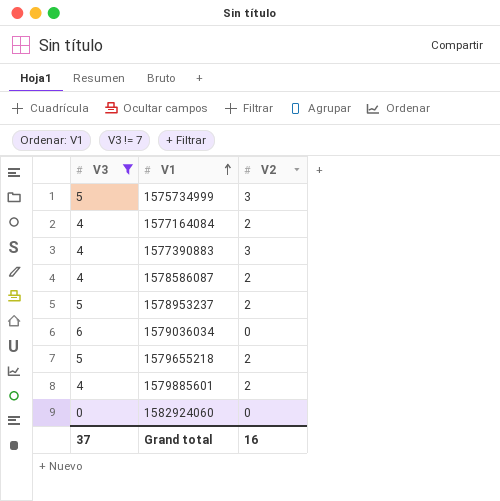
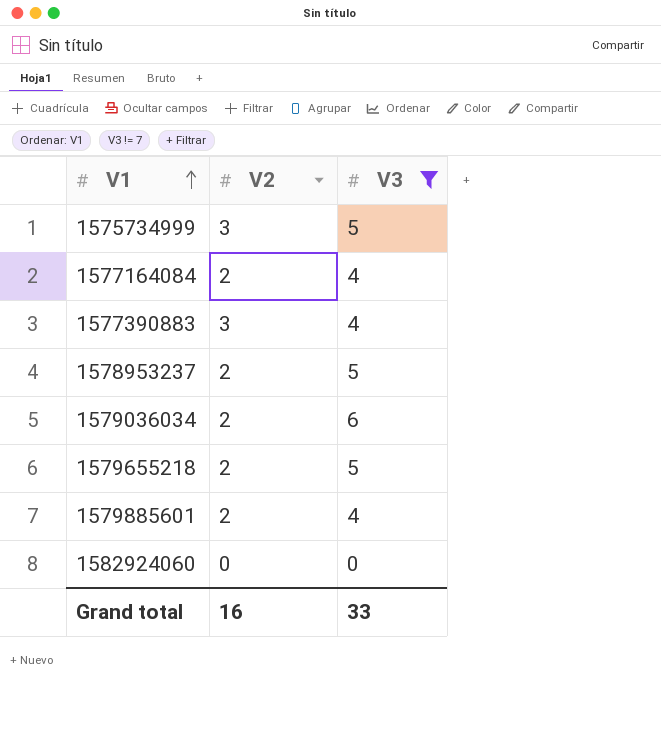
column V3 | position: 1 -> 3
row 1578586087: 4 | 2 -> none
1579036034 | V2: 0 -> 2
Grand total | V3: 37 -> 33

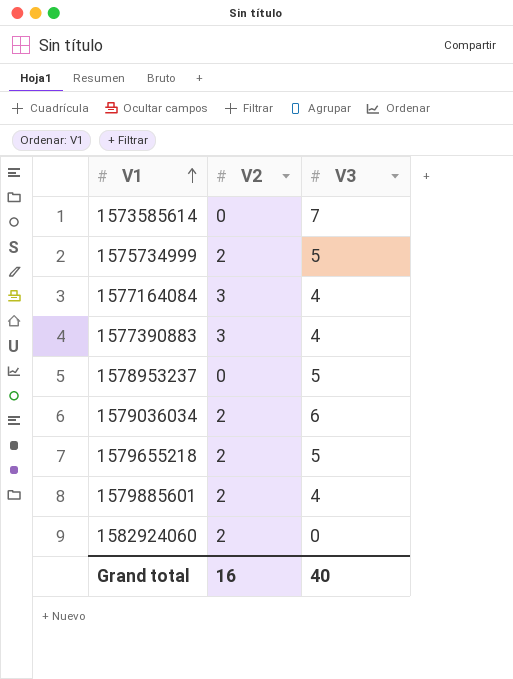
filter: V3 != 7 -> none
1575734999 | V2: 3 -> 2
1577164084 | V2: 2 -> 3
1578953237 | V2: 2 -> 0
1582924060 | V2: 0 -> 2
Grand total | V3: 33 -> 40

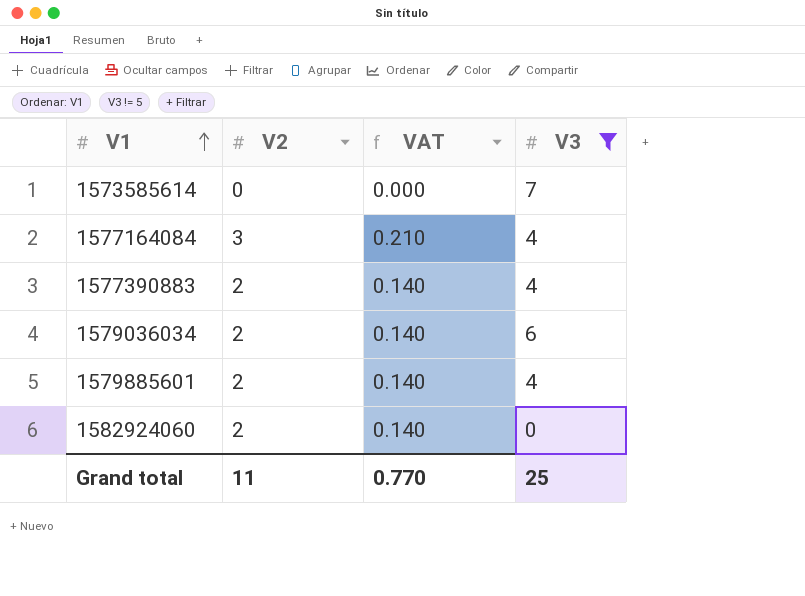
filter: none -> V3 != 5
column VAT | formula: none -> [V2] * 0.07
1577390883 | V2: 3 -> 2
Grand total | V2: 16 -> 11
Grand total | V3: 40 -> 25

